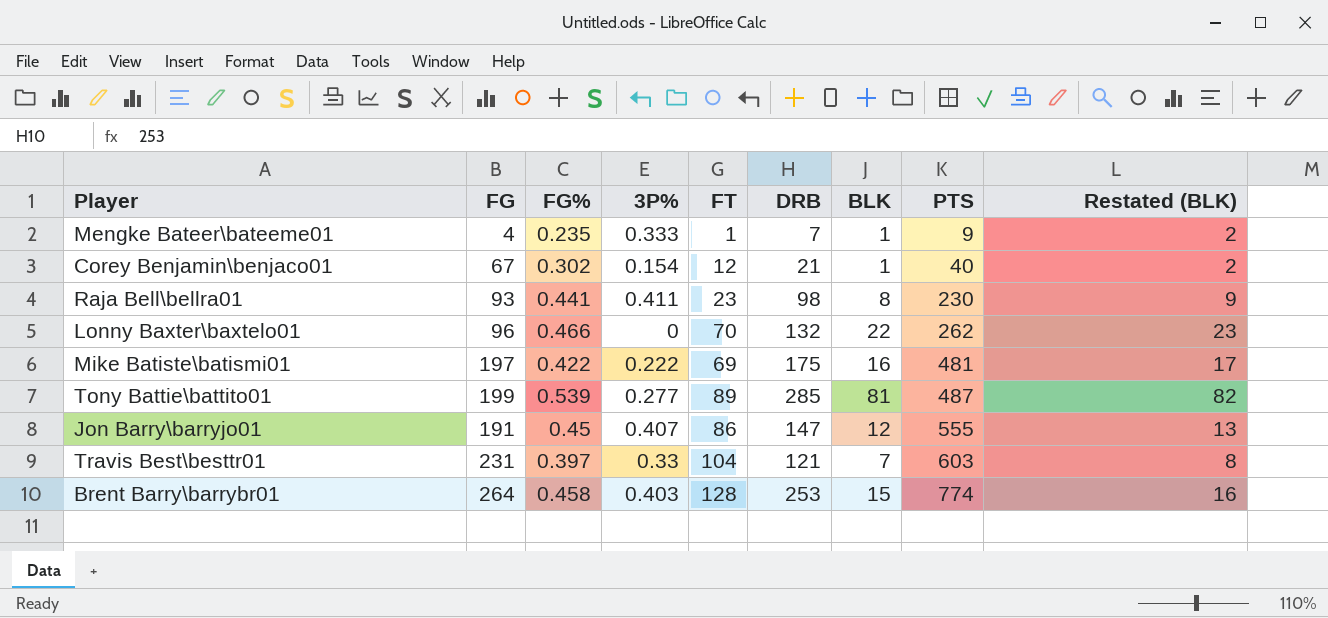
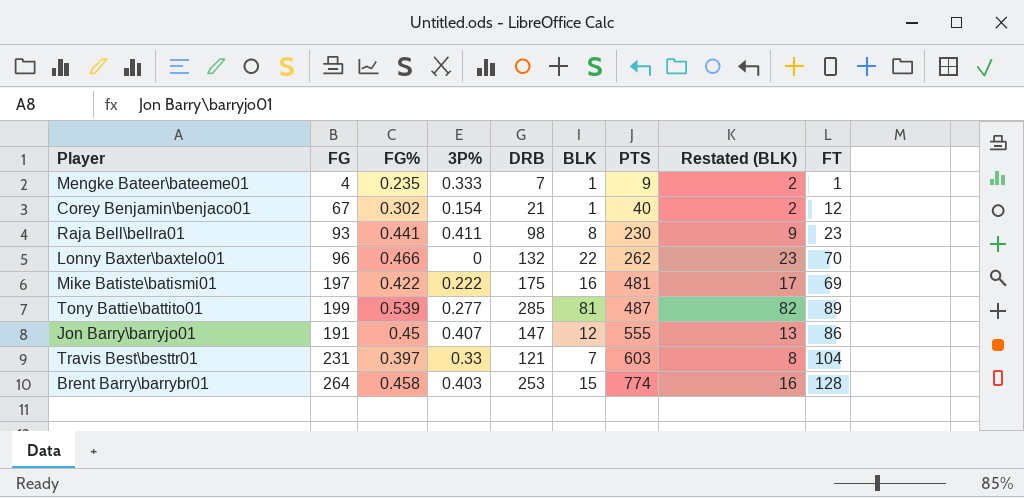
column FT | position: 5 -> 9

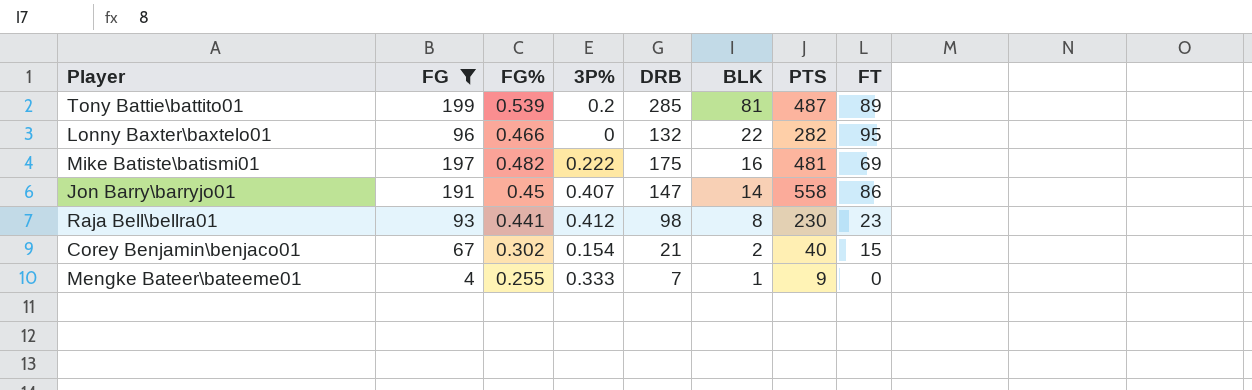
filter: none -> FG <= 199
row order: PTS ascending -> BLK descending
column Restated (BLK) | formula: [BLK] + 1 -> none
Tony Battie\battito01 | 3P%: 0.277 -> 0.2
Lonny Baxter\baxtelo01 | PTS: 262 -> 282
Lonny Baxter\baxtelo01 | FT: 70 -> 95
Mike Batiste\batismi01 | FG%: 0.422 -> 0.482
Jon Barry\barryjo01 | BLK: 12 -> 14
Jon Barry\barryjo01 | PTS: 555 -> 558
Raja Bell\bellra01 | 3P%: 0.411 -> 0.412
Corey Benjamin\benjaco01 | BLK: 1 -> 2
Corey Benjamin\benjaco01 | FT: 12 -> 15
Mengke Bateer\bateeme01 | FG%: 0.235 -> 0.255
Mengke Bateer\bateeme01 | FT: 1 -> 0

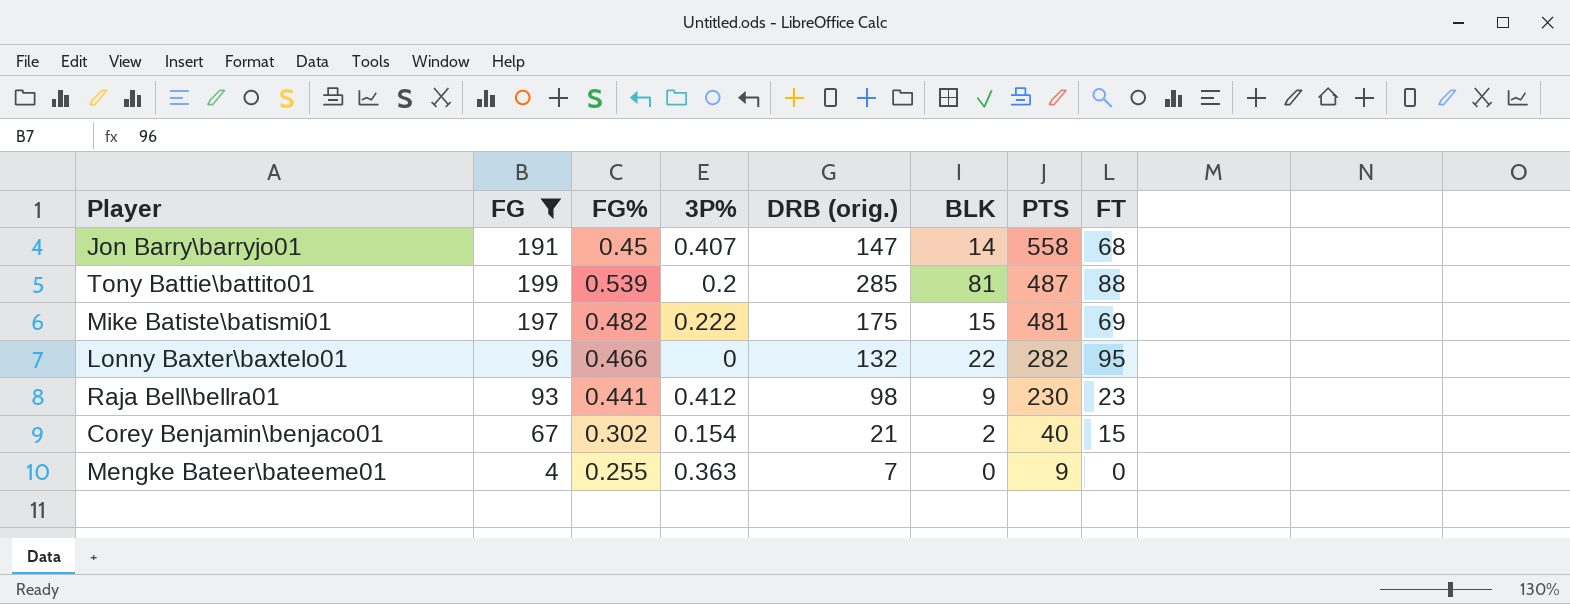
row order: BLK descending -> PTS descending
column name: DRB -> DRB (orig.)
Jon Barry\barryjo01 | FT: 86 -> 68
Tony Battie\battito01 | FT: 89 -> 88
Mike Batiste\batismi01 | BLK: 16 -> 15
Raja Bell\bellra01 | BLK: 8 -> 9
Mengke Bateer\bateeme01 | 3P%: 0.333 -> 0.363
Mengke Bateer\bateeme01 | BLK: 1 -> 0

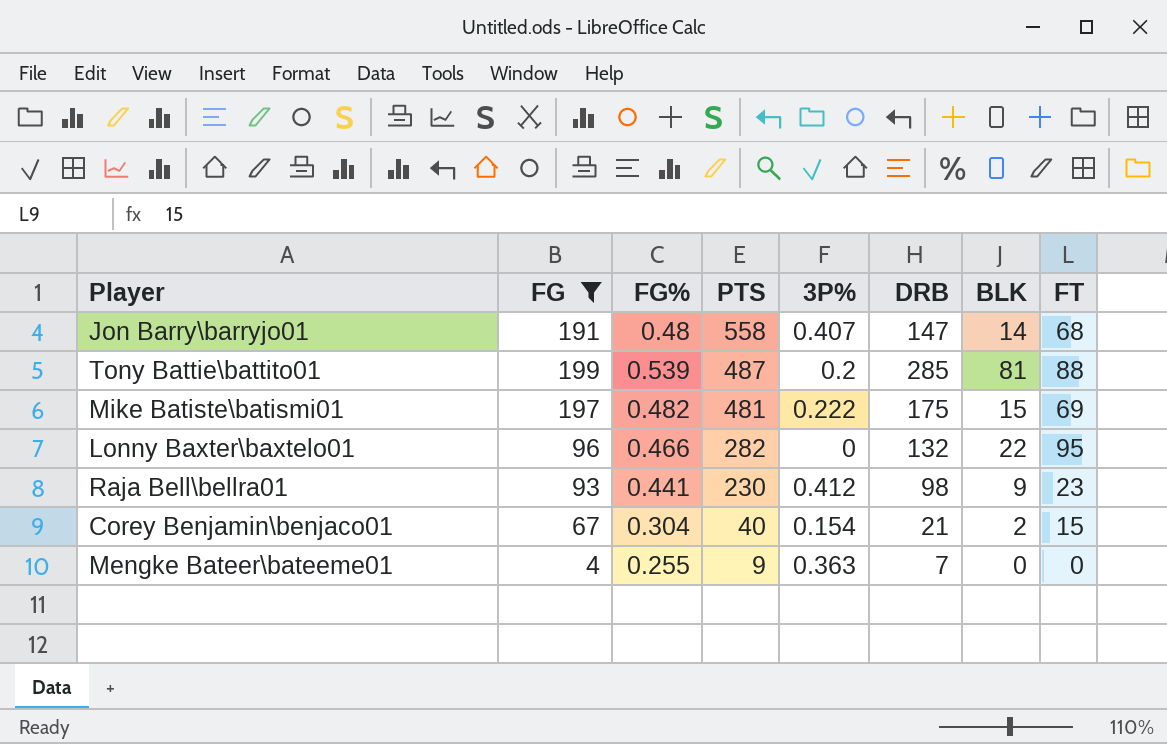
column PTS | position: 7 -> 4
column name: DRB (orig.) -> DRB
Jon Barry\barryjo01 | FG%: 0.45 -> 0.48
Corey Benjamin\benjaco01 | FG%: 0.302 -> 0.304

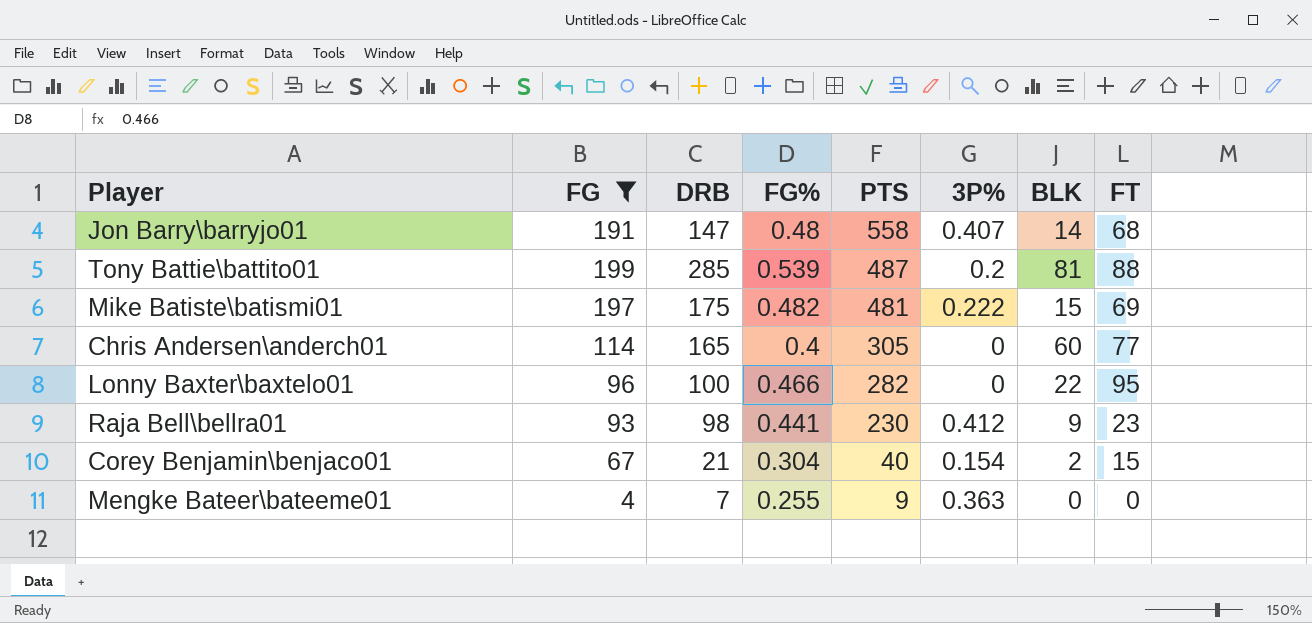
column DRB | position: 6 -> 3
row Chris Andersen\anderch01: none -> 114 | 165 | 0.4 | 305 | 0 | 60 | 77
Lonny Baxter\baxtelo01 | DRB: 132 -> 100

